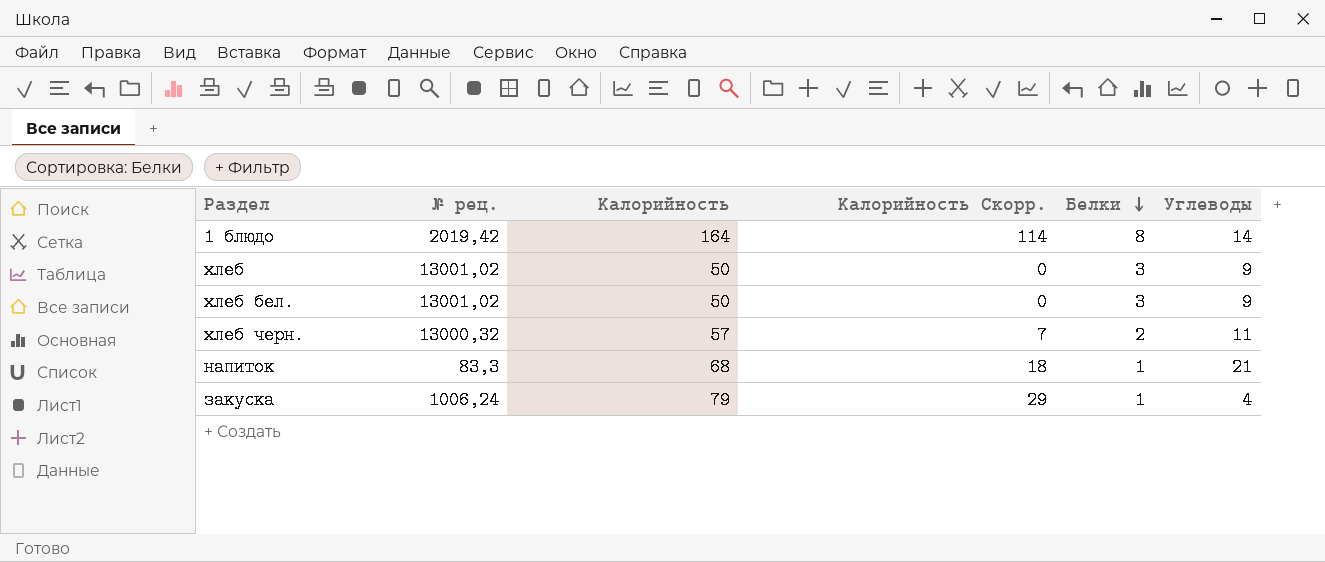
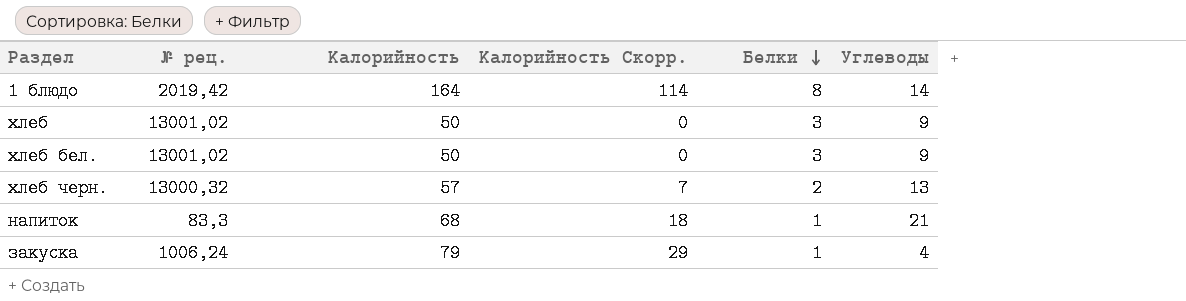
хлеб черн. | Углеводы: 11 -> 13

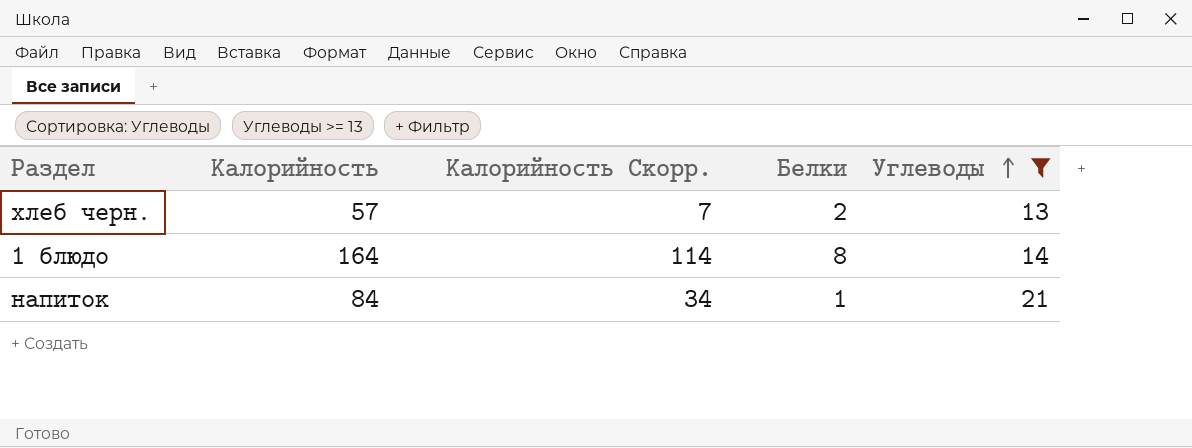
filter: none -> Углеводы >= 13
row order: Белки descending -> Углеводы ascending
column № рец. | position: 2 -> none
напиток | Калорийность: 68 -> 84
напиток | Калорийность Скорр.: 18 -> 34

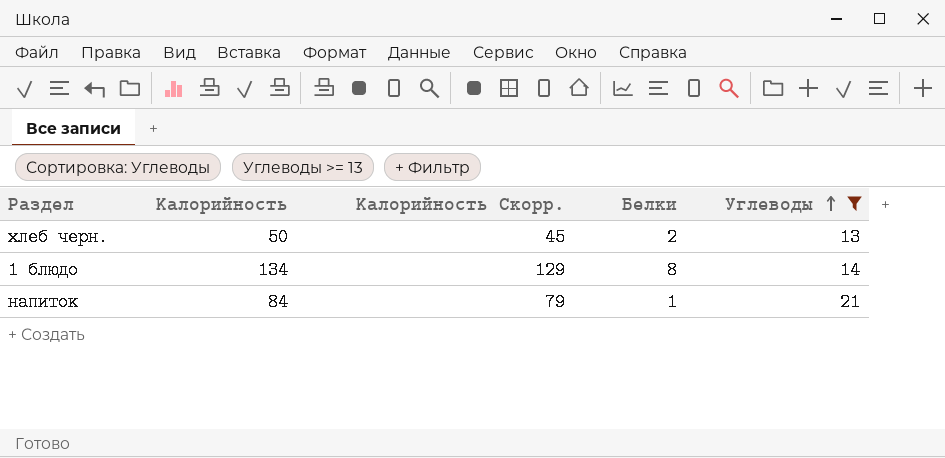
column Калорийность Скорр. | formula: [Калорийность] - 50 -> [Калорийность] - 5
хлеб черн. | Калорийность: 57 -> 50
1 блюдо | Калорийность: 164 -> 134

